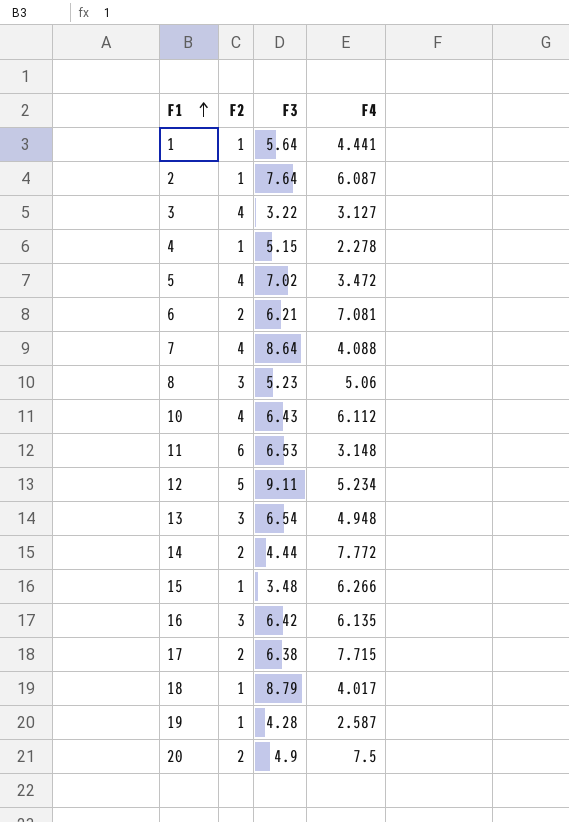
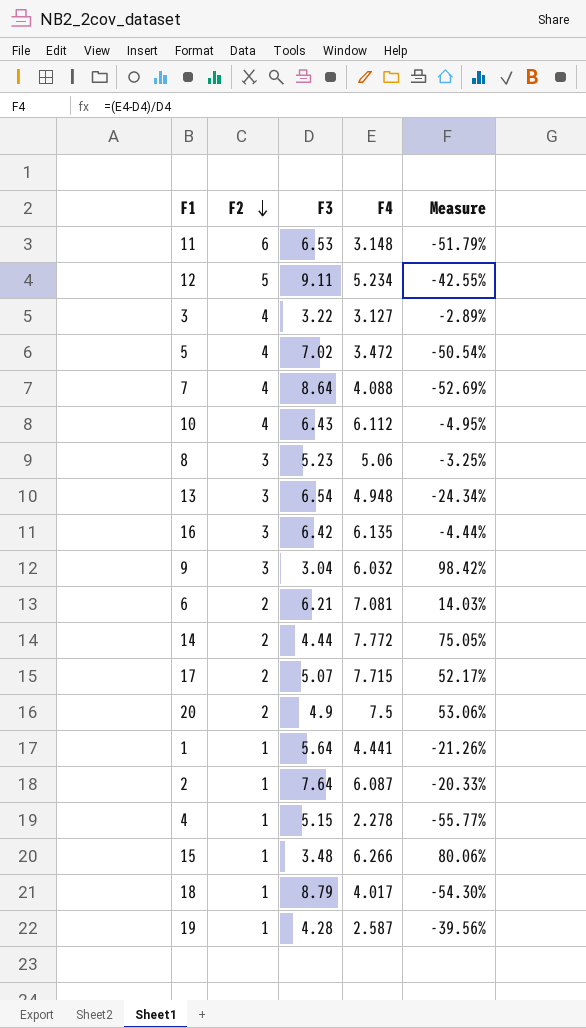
row order: F1 ascending -> F2 descending
column Measure | formula: none -> ([F4] - [F3]) / [F3]
row 9: none -> 3 | 3.04 | 6.032 | 98.42%
17 | F3: 6.38 -> 5.07

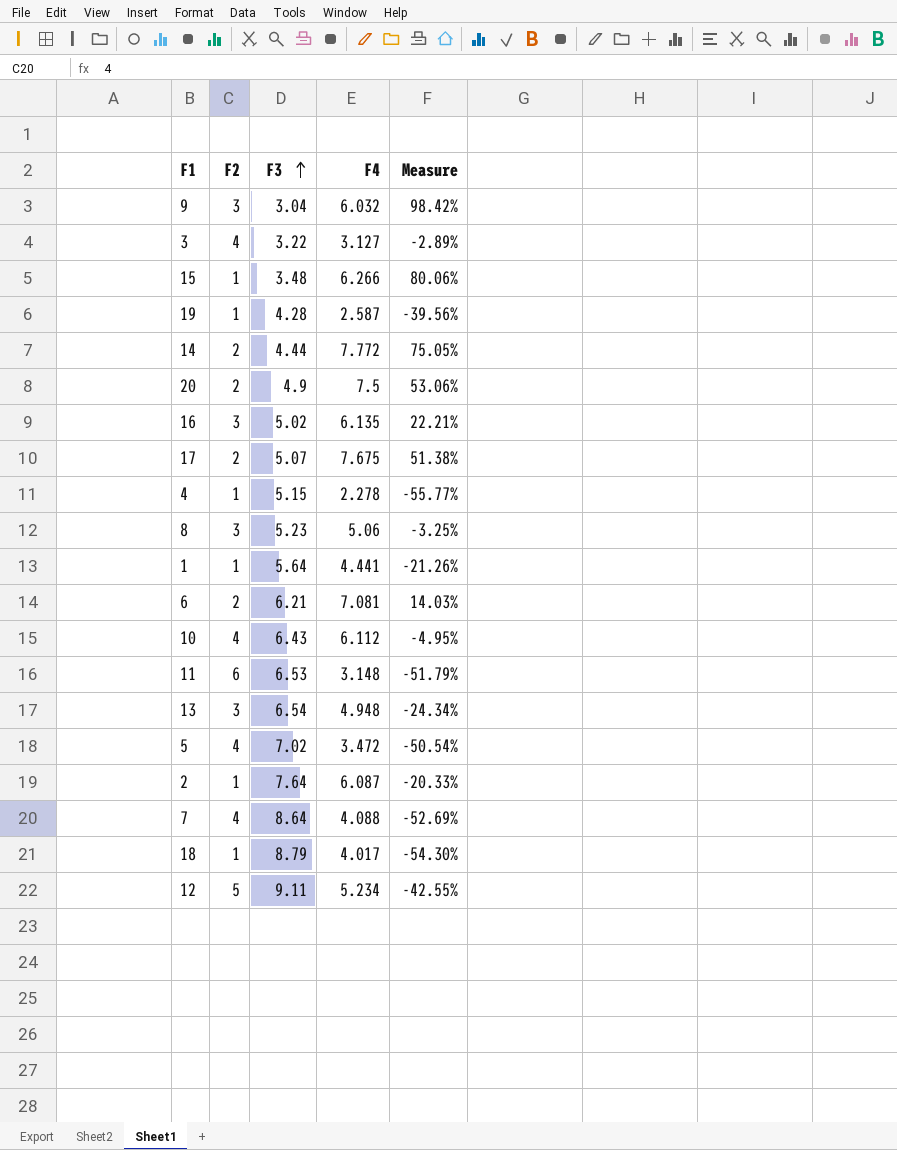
row order: F2 descending -> F3 ascending
16 | F3: 6.42 -> 5.02
16 | Measure: -4.44% -> 22.21%
17 | F4: 7.715 -> 7.675
17 | Measure: 52.17% -> 51.38%

